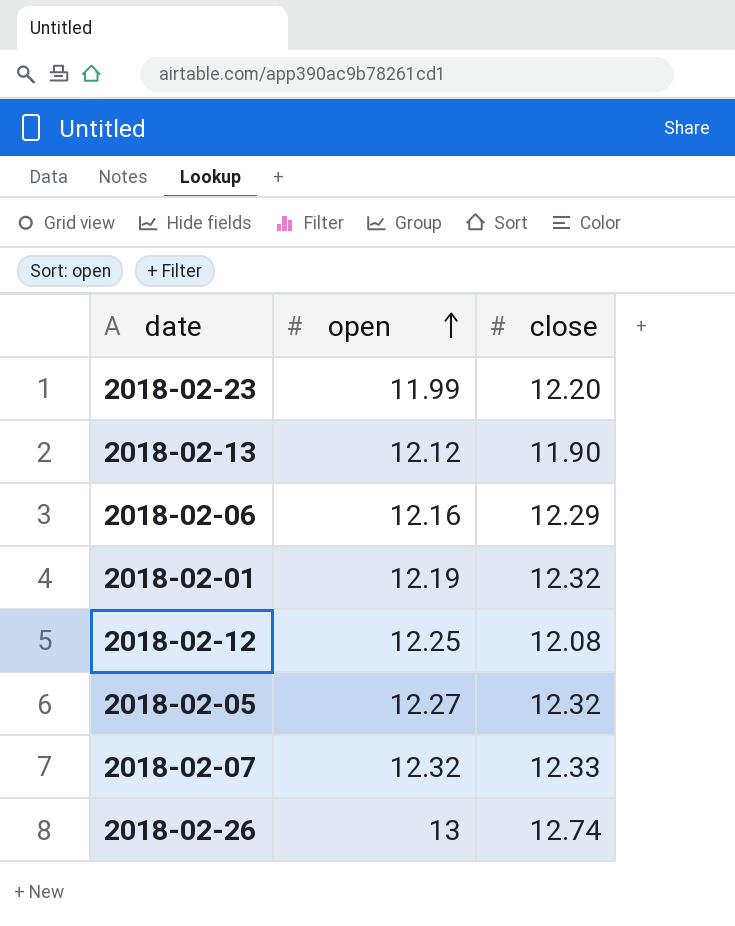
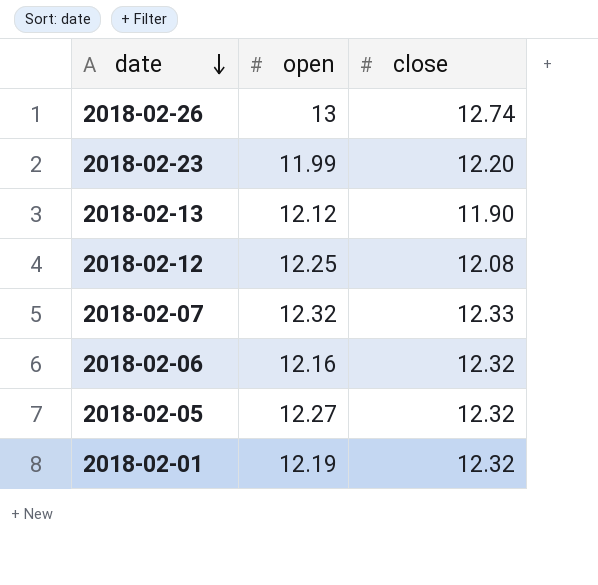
row order: open ascending -> date descending
2018-02-06 | close: 12.29 -> 12.32

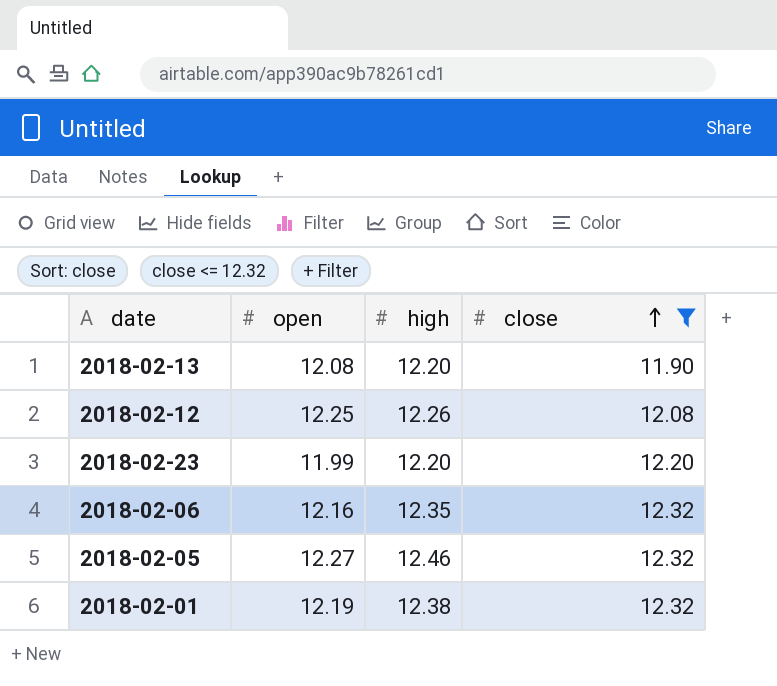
filter: none -> close <= 12.32
row order: date descending -> close ascending
column high | position: none -> 3
2018-02-13 | open: 12.12 -> 12.08

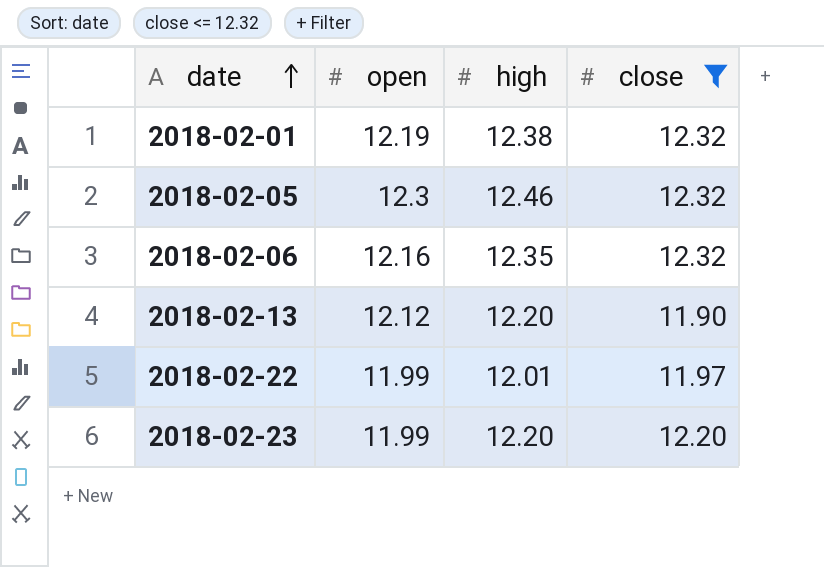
row order: close ascending -> date ascending
row 2018-02-12: 12.25 | 12.26 | 12.08 -> none
2018-02-05 | open: 12.27 -> 12.3
2018-02-13 | open: 12.08 -> 12.12
row 2018-02-22: none -> 11.99 | 12.01 | 11.97

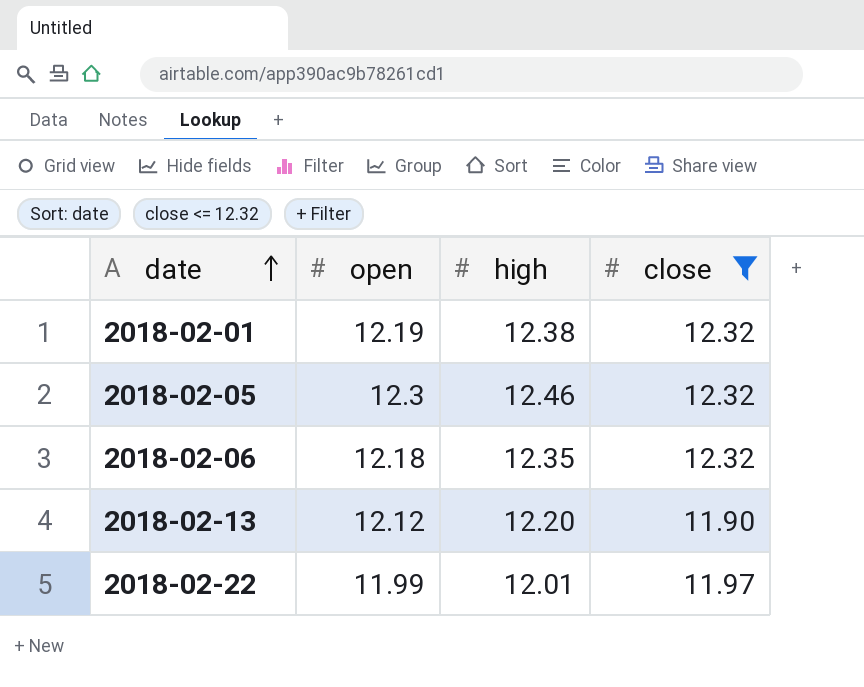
row 2018-02-23: 11.99 | 12.20 | 12.20 -> none
2018-02-06 | open: 12.16 -> 12.18

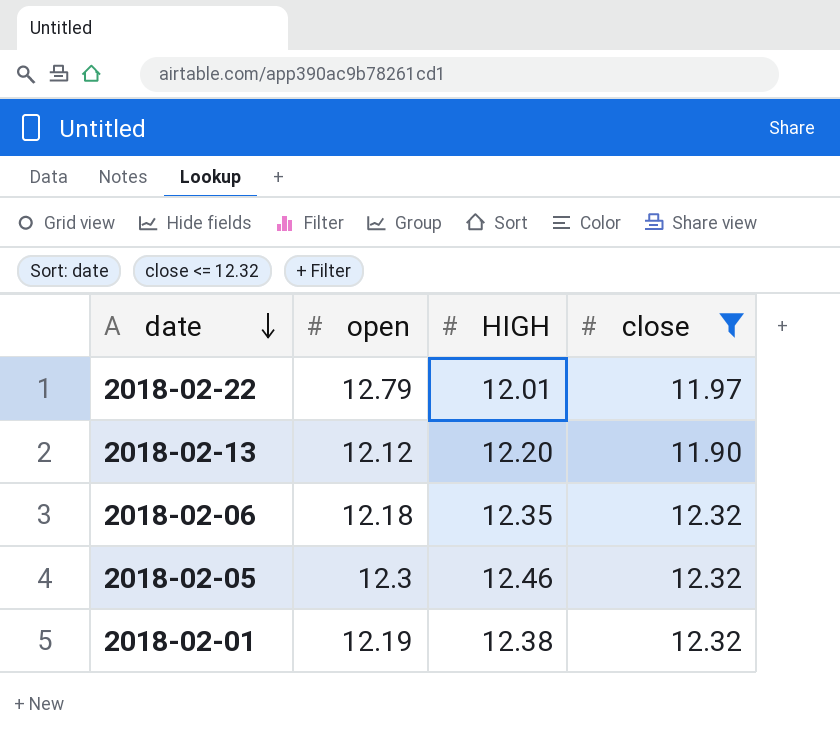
row order: date ascending -> date descending
column name: high -> HIGH
2018-02-22 | open: 11.99 -> 12.79

